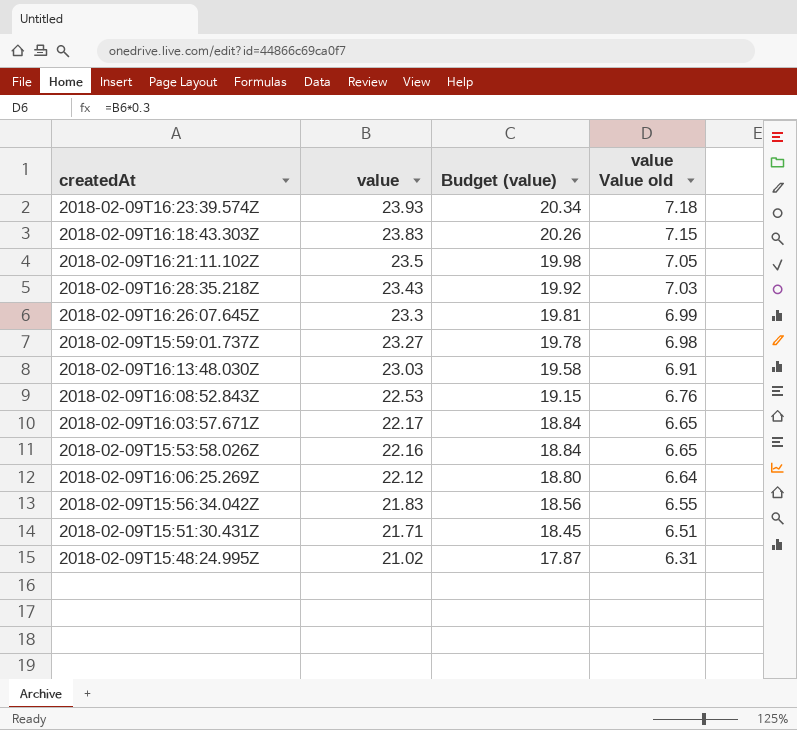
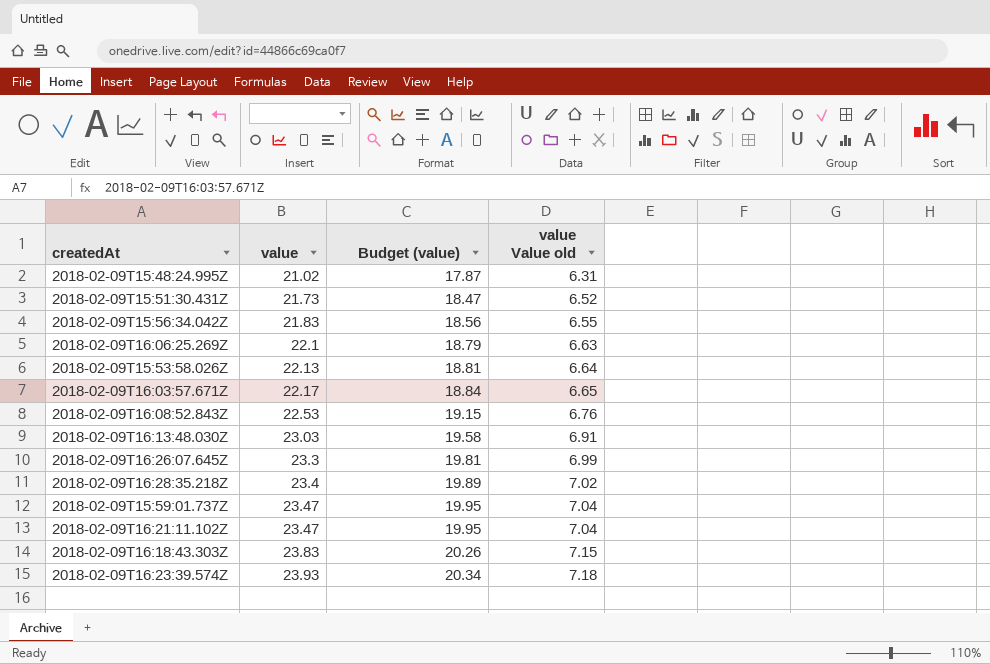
row order: value descending -> value ascending
2018-02-09T15:51:30.431Z | value: 21.71 -> 21.73
2018-02-09T15:51:30.431Z | Budget (value): 18.45 -> 18.47
2018-02-09T15:51:30.431Z | value Value old: 6.51 -> 6.52
2018-02-09T16:06:25.269Z | value: 22.12 -> 22.1
2018-02-09T16:06:25.269Z | Budget (value): 18.80 -> 18.79
2018-02-09T16:06:25.269Z | value Value old: 6.64 -> 6.63
2018-02-09T15:53:58.026Z | value: 22.16 -> 22.13
2018-02-09T15:53:58.026Z | Budget (value): 18.84 -> 18.81
2018-02-09T15:53:58.026Z | value Value old: 6.65 -> 6.64
2018-02-09T16:28:35.218Z | value: 23.43 -> 23.4
2018-02-09T16:28:35.218Z | Budget (value): 19.92 -> 19.89
2018-02-09T16:28:35.218Z | value Value old: 7.03 -> 7.02
2018-02-09T15:59:01.737Z | value: 23.27 -> 23.47
2018-02-09T15:59:01.737Z | Budget (value): 19.78 -> 19.95
2018-02-09T15:59:01.737Z | value Value old: 6.98 -> 7.04
2018-02-09T16:21:11.102Z | value: 23.5 -> 23.47
2018-02-09T16:21:11.102Z | Budget (value): 19.98 -> 19.95
2018-02-09T16:21:11.102Z | value Value old: 7.05 -> 7.04

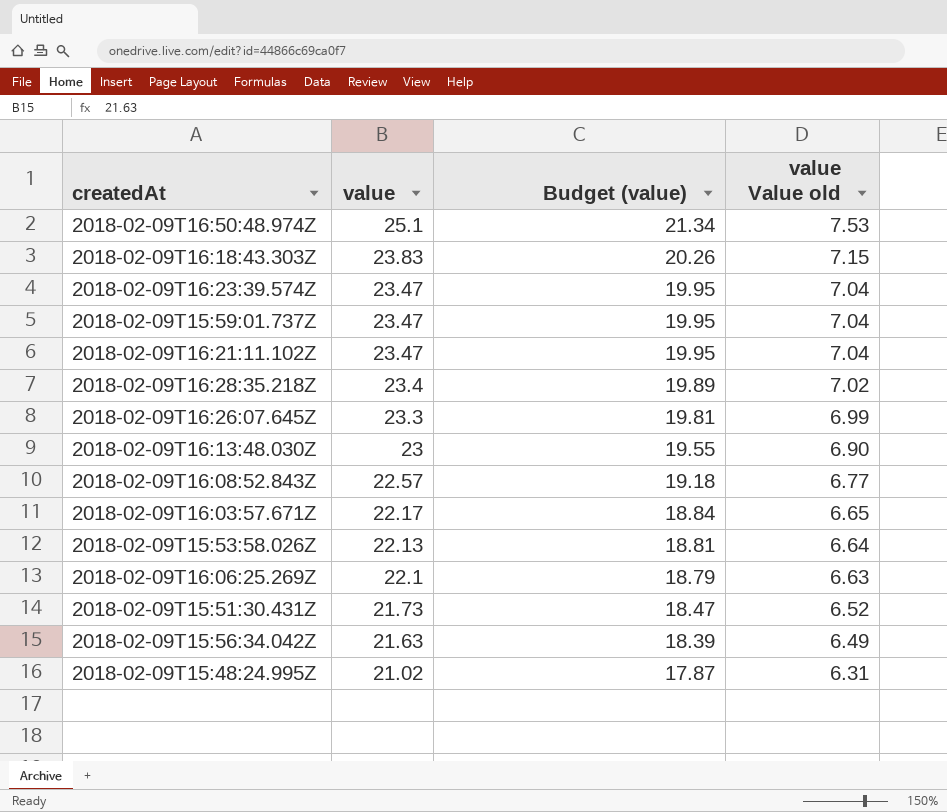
row order: value ascending -> value descending
row 2018-02-09T16:50:48.974Z: none -> 25.1 | 21.34 | 7.53
2018-02-09T16:23:39.574Z | value: 23.93 -> 23.47
2018-02-09T16:23:39.574Z | Budget (value): 20.34 -> 19.95
2018-02-09T16:23:39.574Z | value Value old: 7.18 -> 7.04
2018-02-09T16:13:48.030Z | value: 23.03 -> 23
2018-02-09T16:13:48.030Z | Budget (value): 19.58 -> 19.55
2018-02-09T16:13:48.030Z | value Value old: 6.91 -> 6.90
2018-02-09T16:08:52.843Z | value: 22.53 -> 22.57
2018-02-09T16:08:52.843Z | Budget (value): 19.15 -> 19.18
2018-02-09T16:08:52.843Z | value Value old: 6.76 -> 6.77
2018-02-09T15:56:34.042Z | value: 21.83 -> 21.63
2018-02-09T15:56:34.042Z | Budget (value): 18.56 -> 18.39
2018-02-09T15:56:34.042Z | value Value old: 6.55 -> 6.49

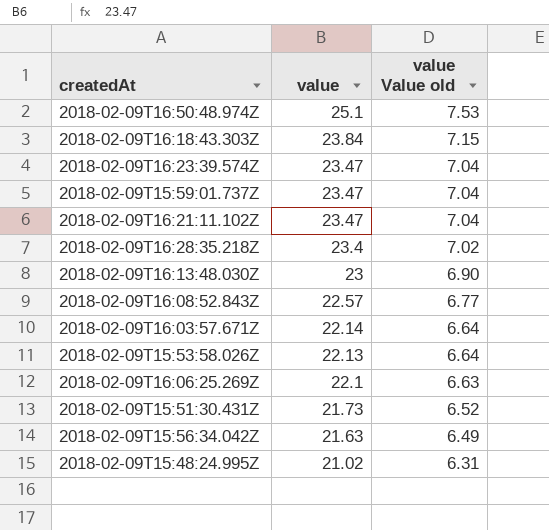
column Budget (value) | formula: [value] * 0.85 -> none
row 2018-02-09T16:26:07.645Z: 23.3 | 19.81 | 6.99 -> none
2018-02-09T16:18:43.303Z | value: 23.83 -> 23.84
2018-02-09T16:03:57.671Z | value: 22.17 -> 22.14
2018-02-09T16:03:57.671Z | value Value old: 6.65 -> 6.64

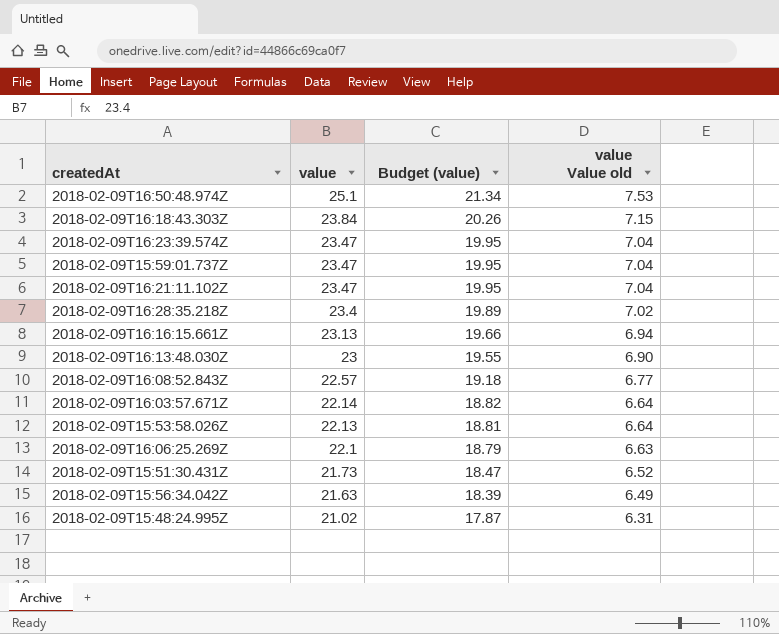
column Budget (value) | formula: none -> [value] * 0.85
row 2018-02-09T16:16:15.661Z: none -> 23.13 | 19.66 | 6.94

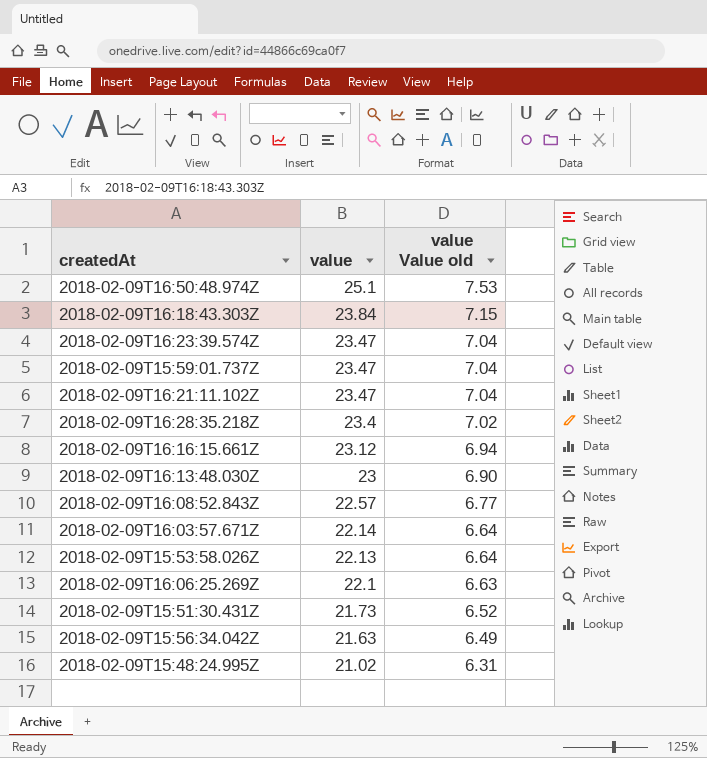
column Budget (value) | formula: [value] * 0.85 -> none
2018-02-09T16:16:15.661Z | value: 23.13 -> 23.12

